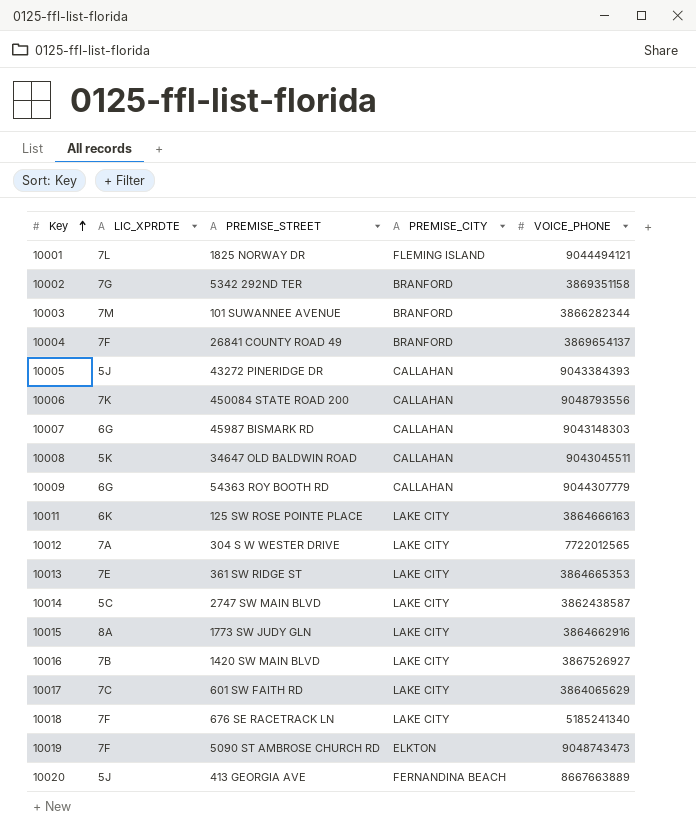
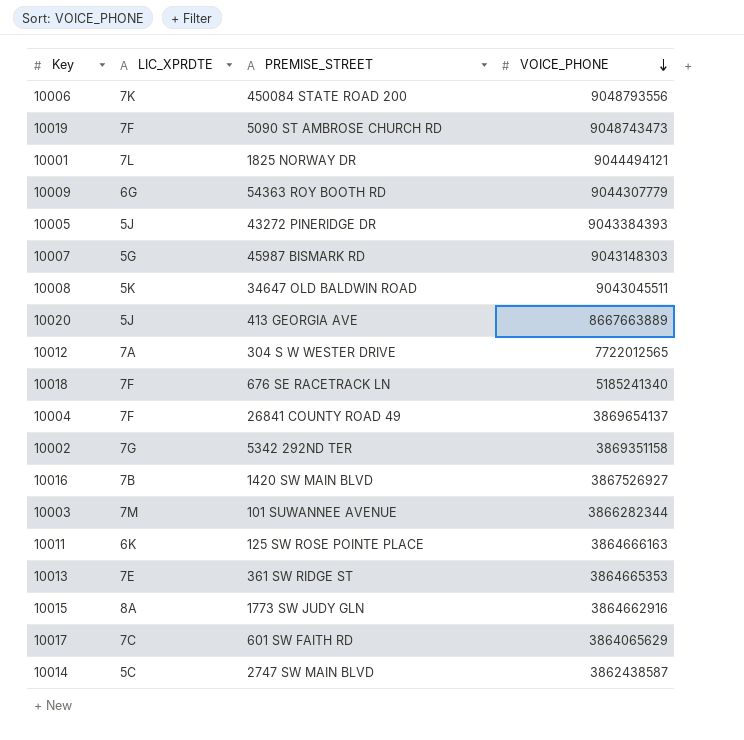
row order: Key ascending -> VOICE_PHONE descending
column PREMISE_CITY | position: 4 -> none
10007 | LIC_XPRDTE: 6G -> 5G

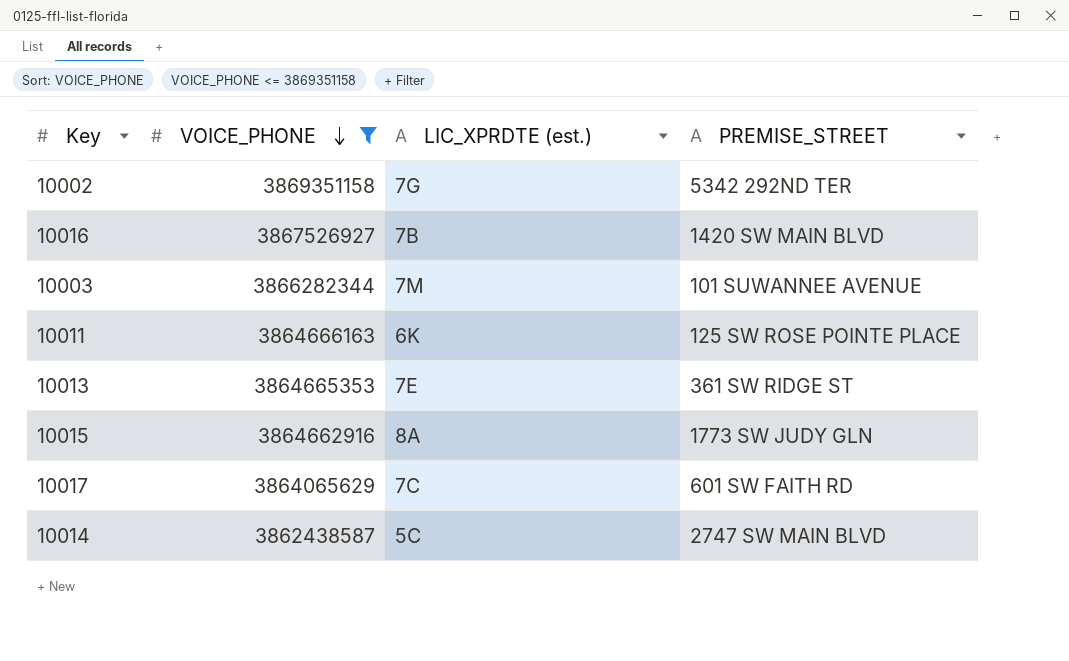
filter: none -> VOICE_PHONE <= 3869351158
column VOICE_PHONE | position: 4 -> 2
column name: LIC_XPRDTE -> LIC_XPRDTE (est.)

